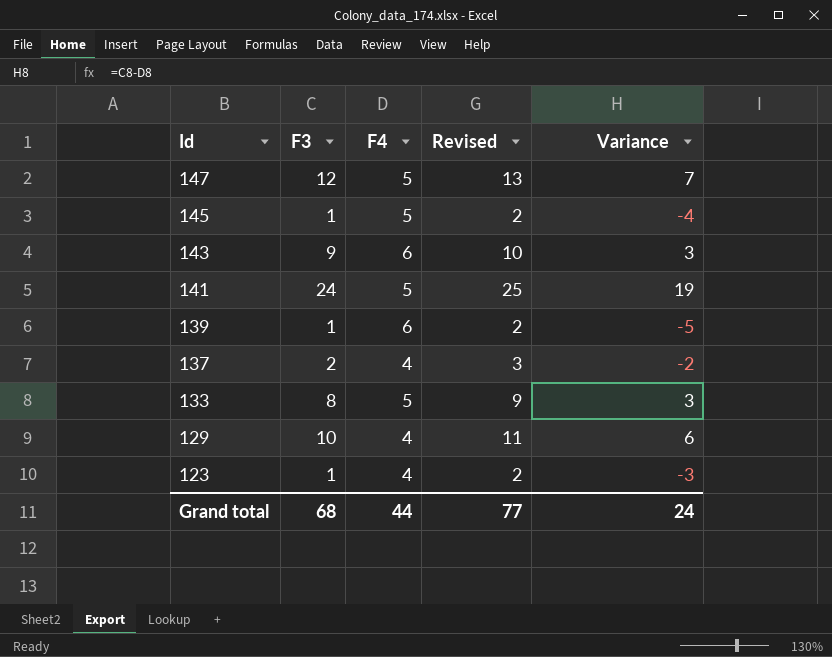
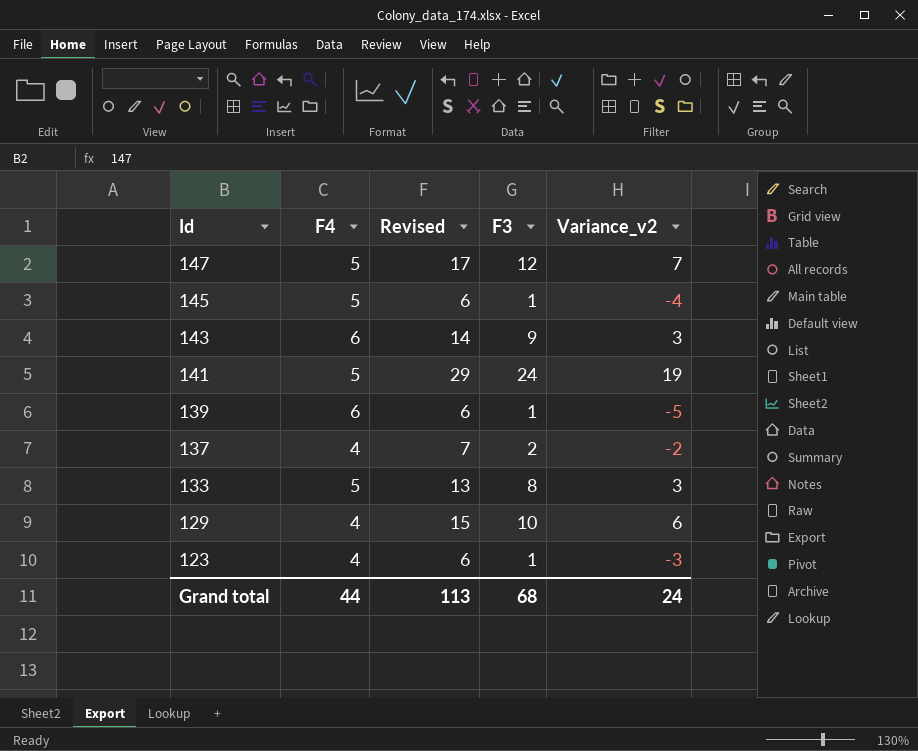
column Revised | formula: [F3] + 1 -> [F3] + 5
column F3 | position: 2 -> 4
column name: Variance -> Variance_v2
Grand total | Revised: 77 -> 113

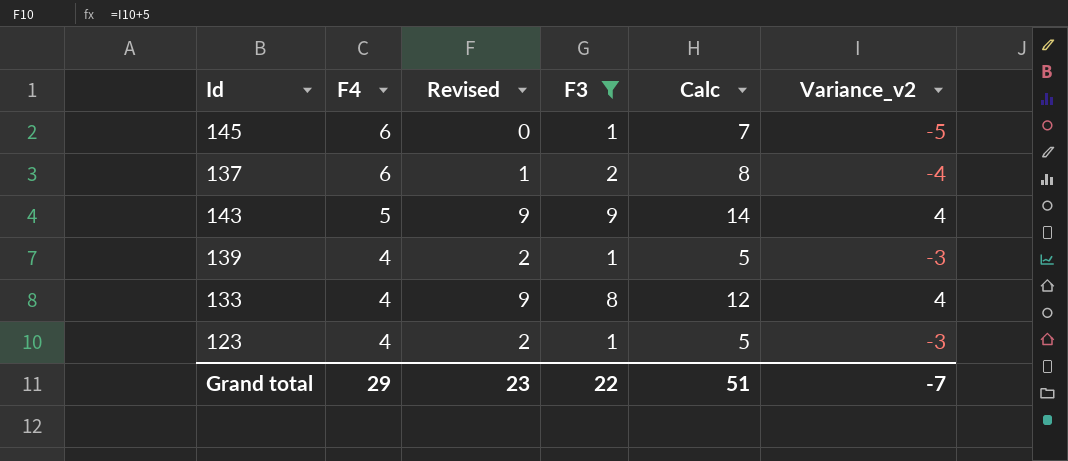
filter: none -> F3 <= 9
row order: Id descending -> F4 descending
column Revised | formula: [F3] + 5 -> [Variance_v2] + 5
column Calc | formula: none -> [F4] + [F3]
145 | F4: 5 -> 6
145 | Variance_v2: -4 -> -5
137 | F4: 4 -> 6
137 | Variance_v2: -2 -> -4
143 | F4: 6 -> 5
143 | Variance_v2: 3 -> 4
139 | F4: 6 -> 4
139 | Variance_v2: -5 -> -3
133 | F4: 5 -> 4
133 | Variance_v2: 3 -> 4
Grand total | F4: 44 -> 29
Grand total | Revised: 113 -> 23
Grand total | F3: 68 -> 22
Grand total | Variance_v2: 24 -> -7

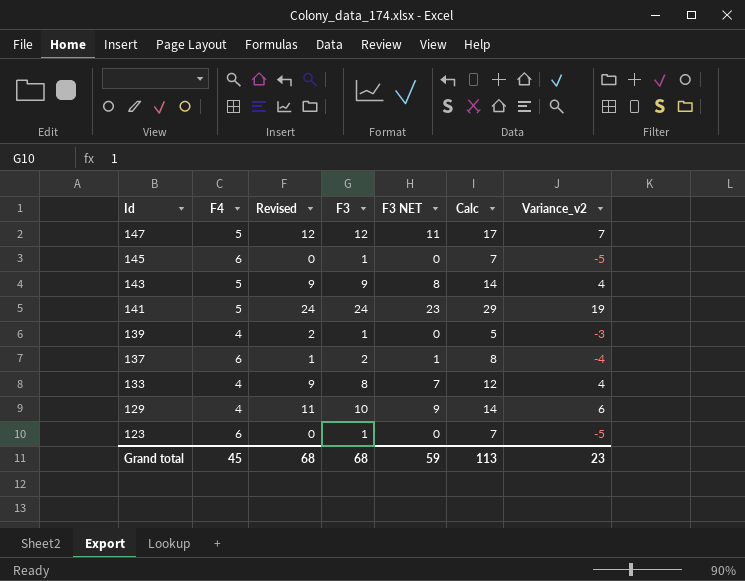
filter: F3 <= 9 -> none
row order: F4 descending -> Id descending
column F3 NET | formula: none -> [F3] - 1
123 | F4: 4 -> 6
123 | Revised: 2 -> 0
123 | Calc: 5 -> 7
123 | Variance_v2: -3 -> -5
Grand total | F4: 29 -> 45
Grand total | Revised: 23 -> 68
Grand total | F3: 22 -> 68
Grand total | Calc: 51 -> 113
Grand total | Variance_v2: -7 -> 23

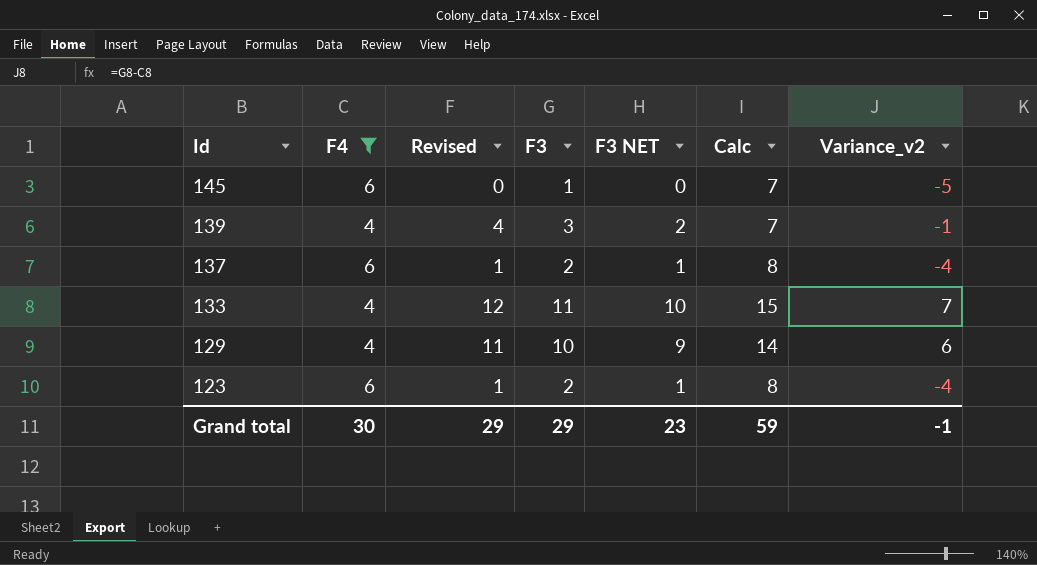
filter: none -> F4 != 5
139 | Revised: 2 -> 4
139 | F3: 1 -> 3
139 | F3 NET: 0 -> 2
139 | Calc: 5 -> 7
139 | Variance_v2: -3 -> -1
133 | Revised: 9 -> 12
133 | F3: 8 -> 11
133 | F3 NET: 7 -> 10
133 | Calc: 12 -> 15
133 | Variance_v2: 4 -> 7
123 | Revised: 0 -> 1
123 | F3: 1 -> 2
123 | F3 NET: 0 -> 1
123 | Calc: 7 -> 8
123 | Variance_v2: -5 -> -4
Grand total | F4: 45 -> 30
Grand total | Revised: 68 -> 29
Grand total | F3: 68 -> 29
Grand total | F3 NET: 59 -> 23
Grand total | Calc: 113 -> 59
Grand total | Variance_v2: 23 -> -1

